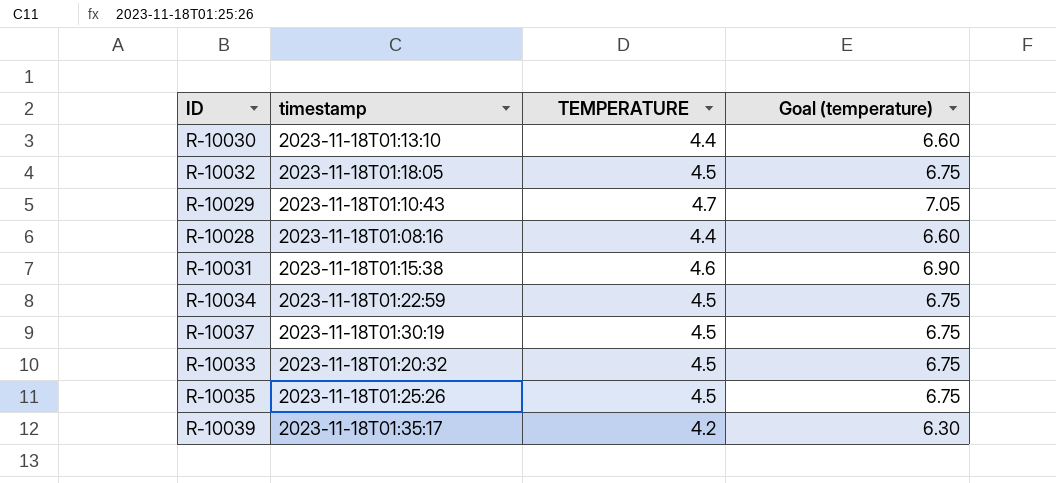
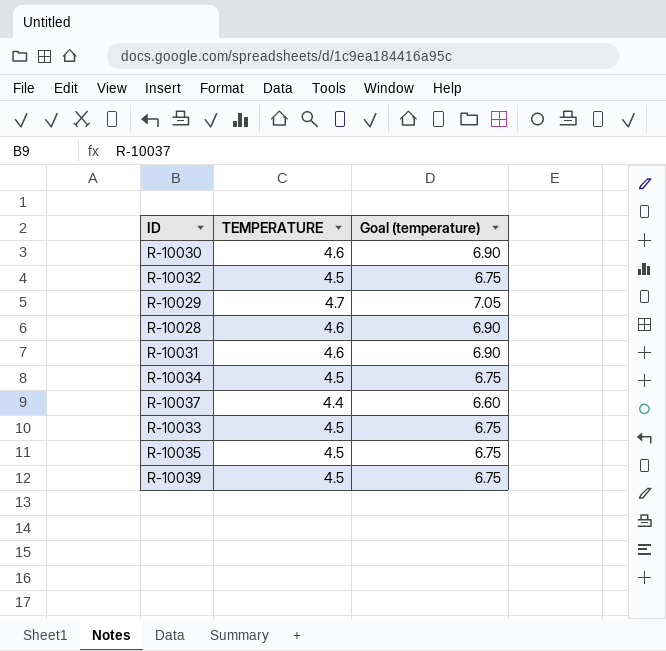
column timestamp | position: 2 -> none
R-10030 | TEMPERATURE: 4.4 -> 4.6
R-10030 | Goal (temperature): 6.60 -> 6.90
R-10028 | TEMPERATURE: 4.4 -> 4.6
R-10028 | Goal (temperature): 6.60 -> 6.90
R-10037 | TEMPERATURE: 4.5 -> 4.4
R-10037 | Goal (temperature): 6.75 -> 6.60
R-10039 | TEMPERATURE: 4.2 -> 4.5
R-10039 | Goal (temperature): 6.30 -> 6.75

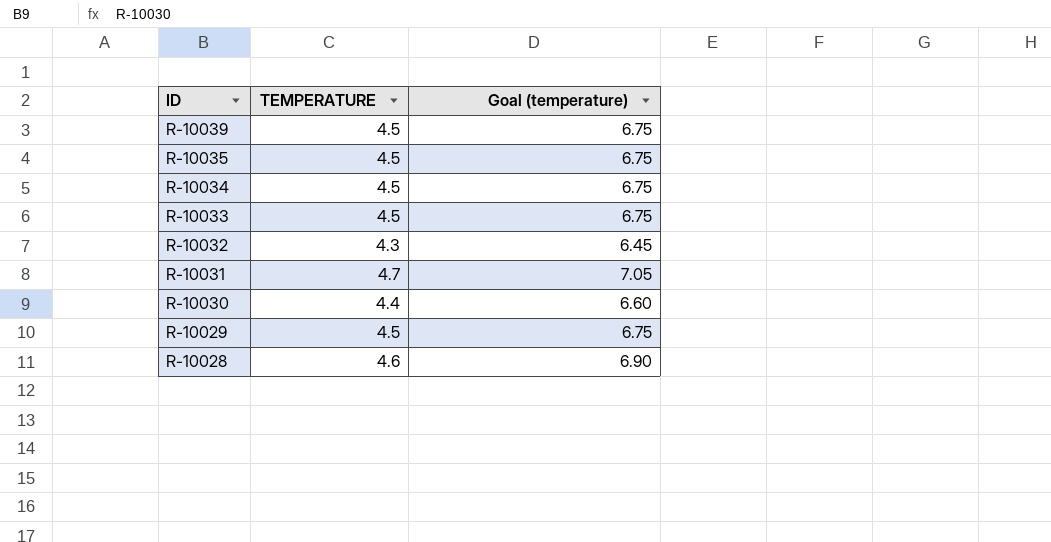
row order: none -> ID descending
row R-10037: 4.4 | 6.60 -> none
R-10032 | TEMPERATURE: 4.5 -> 4.3
R-10032 | Goal (temperature): 6.75 -> 6.45
R-10031 | TEMPERATURE: 4.6 -> 4.7
R-10031 | Goal (temperature): 6.90 -> 7.05
R-10030 | TEMPERATURE: 4.6 -> 4.4
R-10030 | Goal (temperature): 6.90 -> 6.60
R-10029 | TEMPERATURE: 4.7 -> 4.5
R-10029 | Goal (temperature): 7.05 -> 6.75

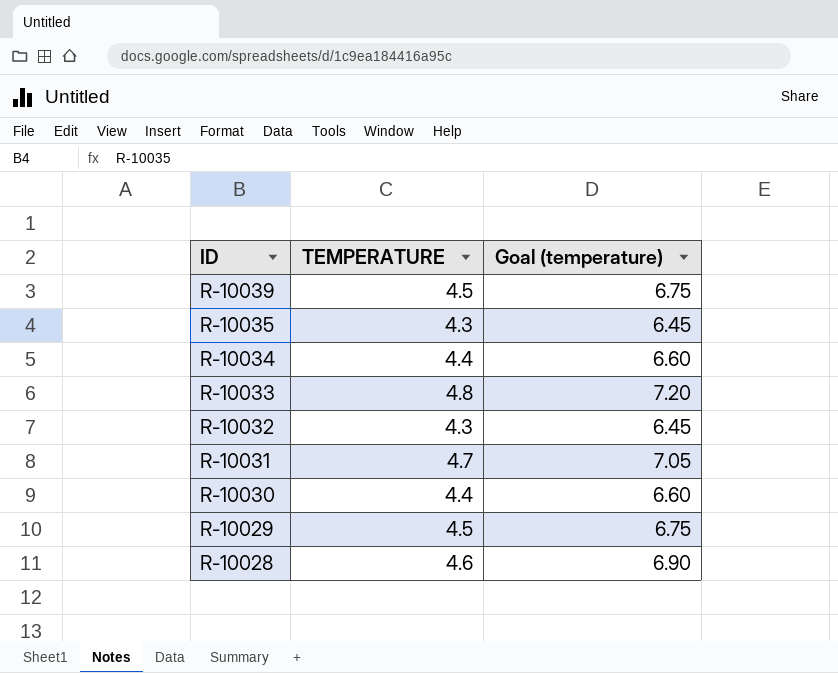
R-10035 | TEMPERATURE: 4.5 -> 4.3
R-10035 | Goal (temperature): 6.75 -> 6.45
R-10034 | TEMPERATURE: 4.5 -> 4.4
R-10034 | Goal (temperature): 6.75 -> 6.60
R-10033 | TEMPERATURE: 4.5 -> 4.8
R-10033 | Goal (temperature): 6.75 -> 7.20

